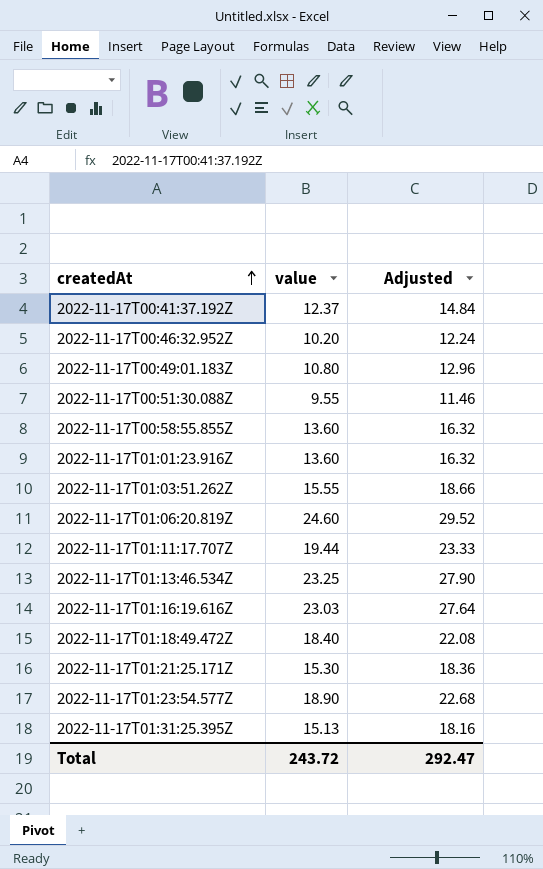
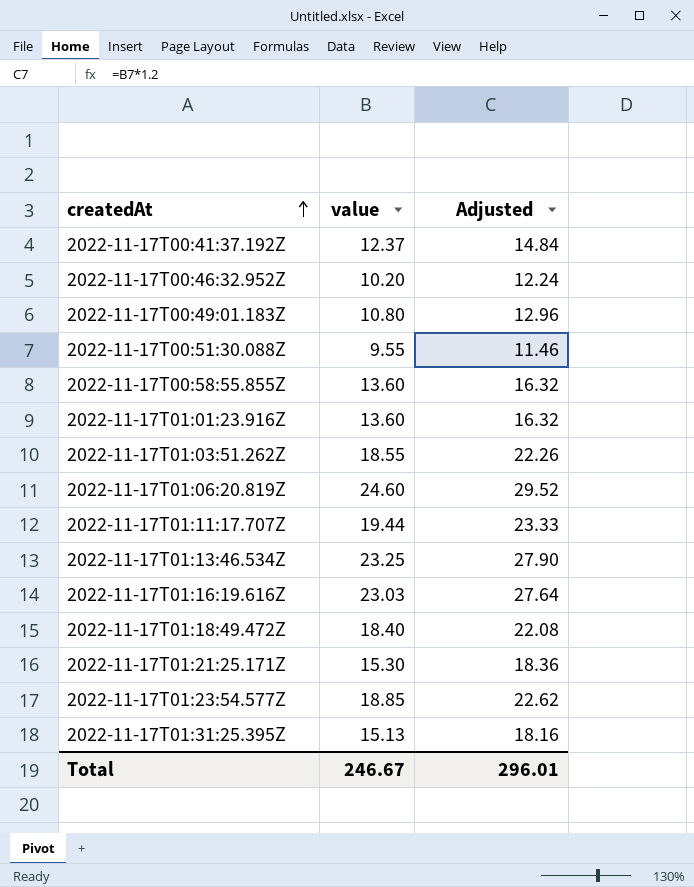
2022-11-17T01:03:51.262Z | value: 15.55 -> 18.55
2022-11-17T01:03:51.262Z | Adjusted: 18.66 -> 22.26
2022-11-17T01:23:54.577Z | value: 18.90 -> 18.85
2022-11-17T01:23:54.577Z | Adjusted: 22.68 -> 22.62
Total | value: 243.72 -> 246.67
Total | Adjusted: 292.47 -> 296.01

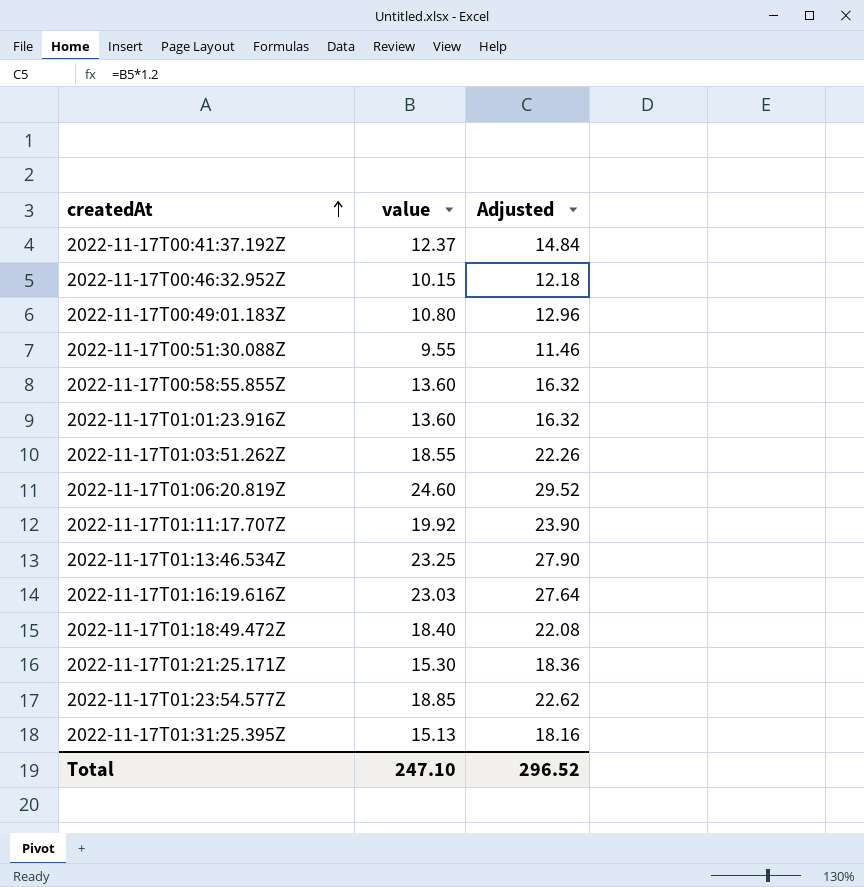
2022-11-17T00:46:32.952Z | value: 10.20 -> 10.15
2022-11-17T00:46:32.952Z | Adjusted: 12.24 -> 12.18
2022-11-17T01:11:17.707Z | value: 19.44 -> 19.92
2022-11-17T01:11:17.707Z | Adjusted: 23.33 -> 23.90
Total | value: 246.67 -> 247.10
Total | Adjusted: 296.01 -> 296.52

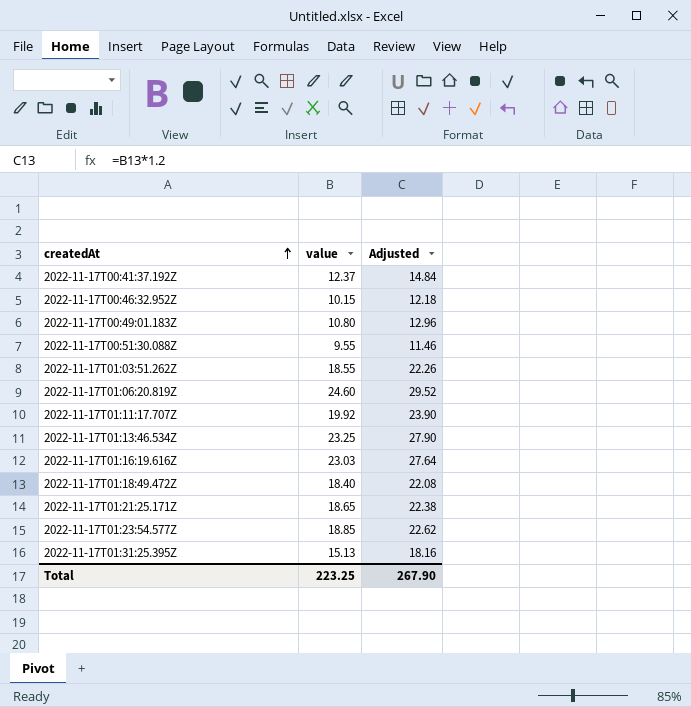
row 2022-11-17T00:58:55.855Z: 13.60 | 16.32 -> none
row 2022-11-17T01:01:23.916Z: 13.60 | 16.32 -> none
2022-11-17T01:21:25.171Z | value: 15.30 -> 18.65
2022-11-17T01:21:25.171Z | Adjusted: 18.36 -> 22.38
Total | value: 247.10 -> 223.25
Total | Adjusted: 296.52 -> 267.90

